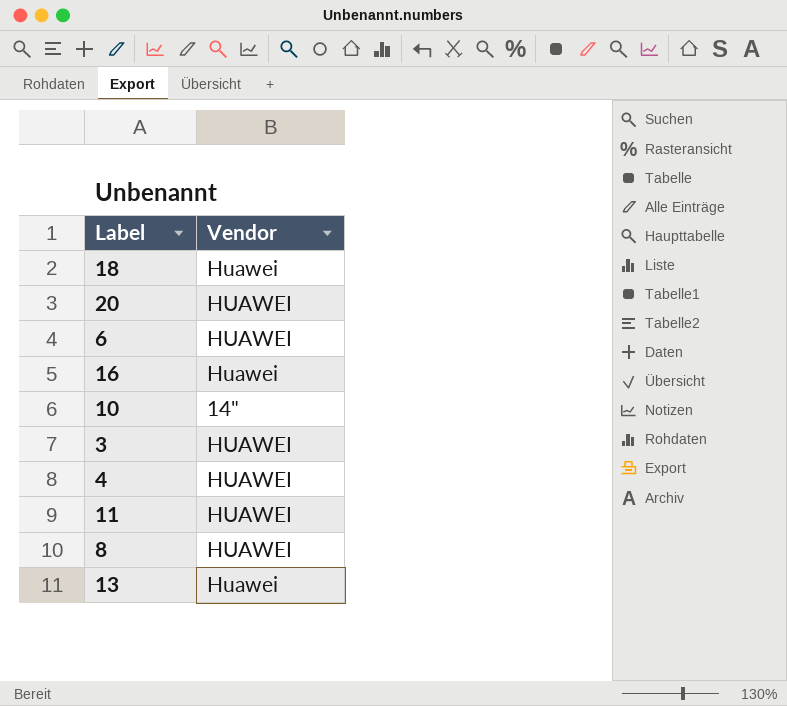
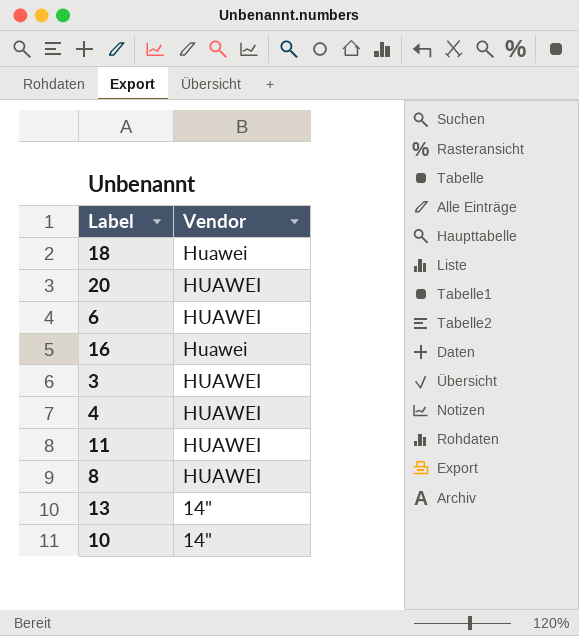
row order: none -> Vendor descending
13 | Vendor: Huawei -> 14"

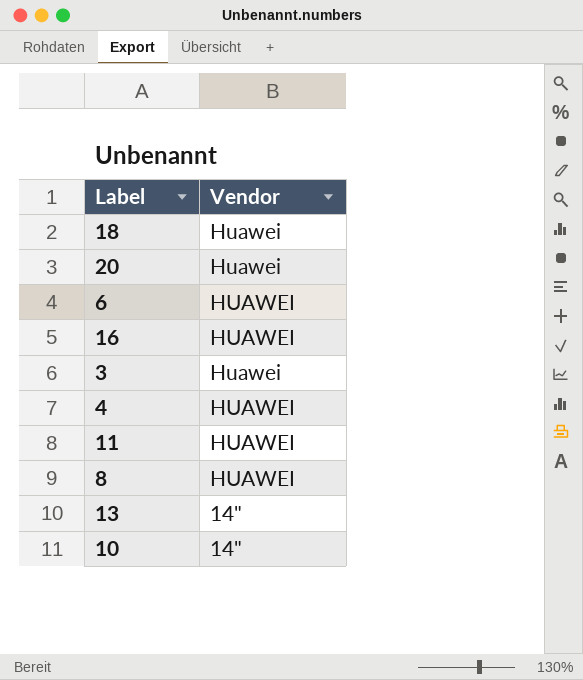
20 | Vendor: HUAWEI -> Huawei
16 | Vendor: Huawei -> HUAWEI
3 | Vendor: HUAWEI -> Huawei

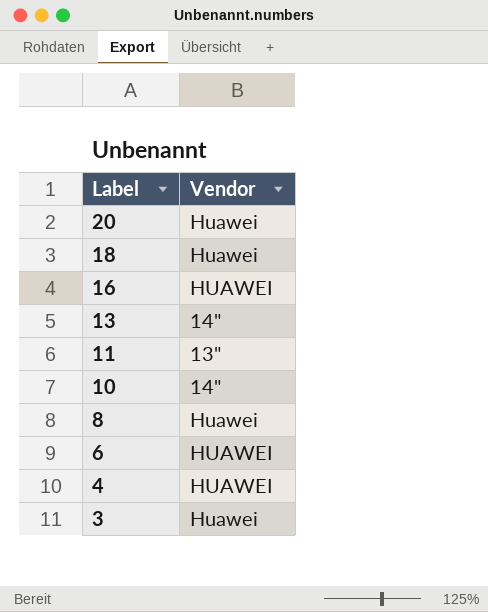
row order: Vendor descending -> Label descending
11 | Vendor: HUAWEI -> 13"
8 | Vendor: HUAWEI -> Huawei

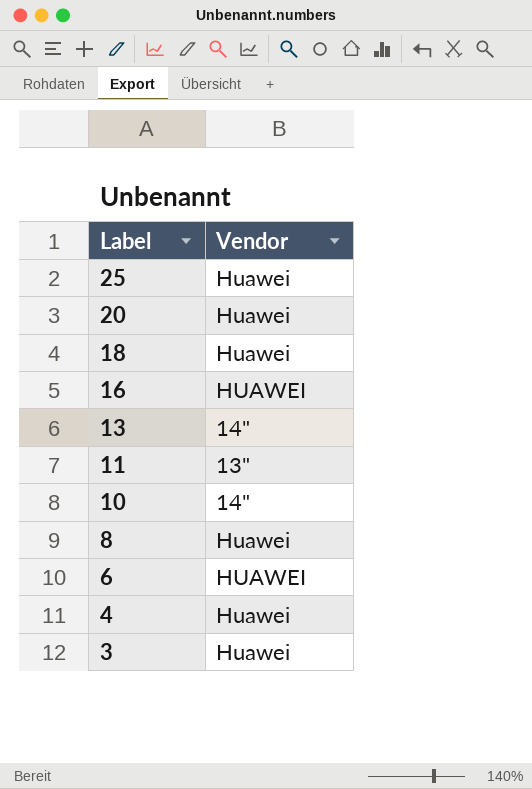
row 25: none -> Huawei
4 | Vendor: HUAWEI -> Huawei

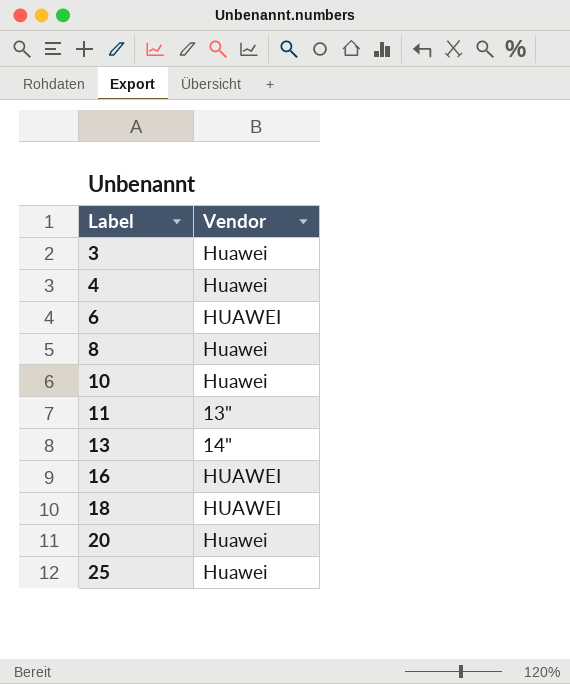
row order: Label descending -> Label ascending
10 | Vendor: 14" -> Huawei
18 | Vendor: Huawei -> HUAWEI

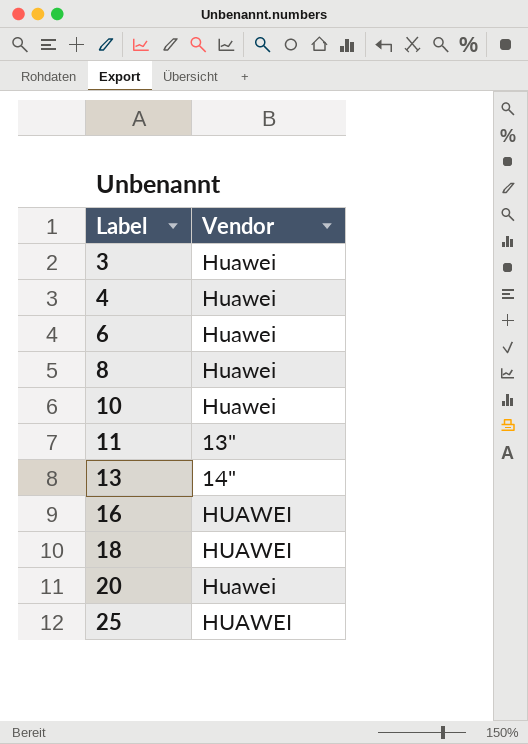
6 | Vendor: HUAWEI -> Huawei
25 | Vendor: Huawei -> HUAWEI

